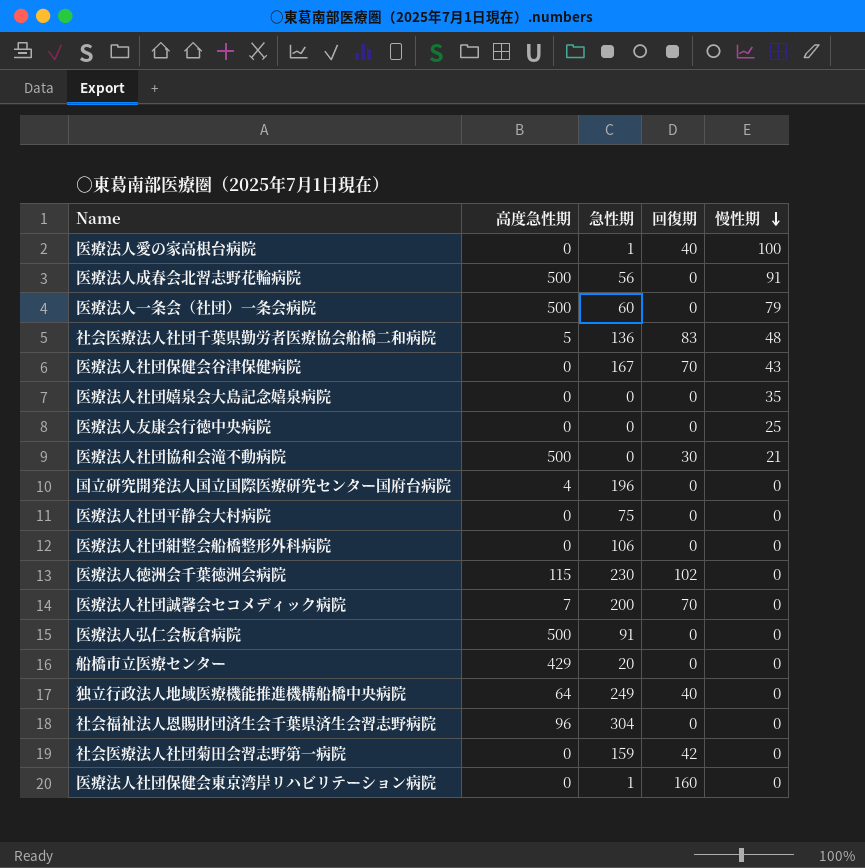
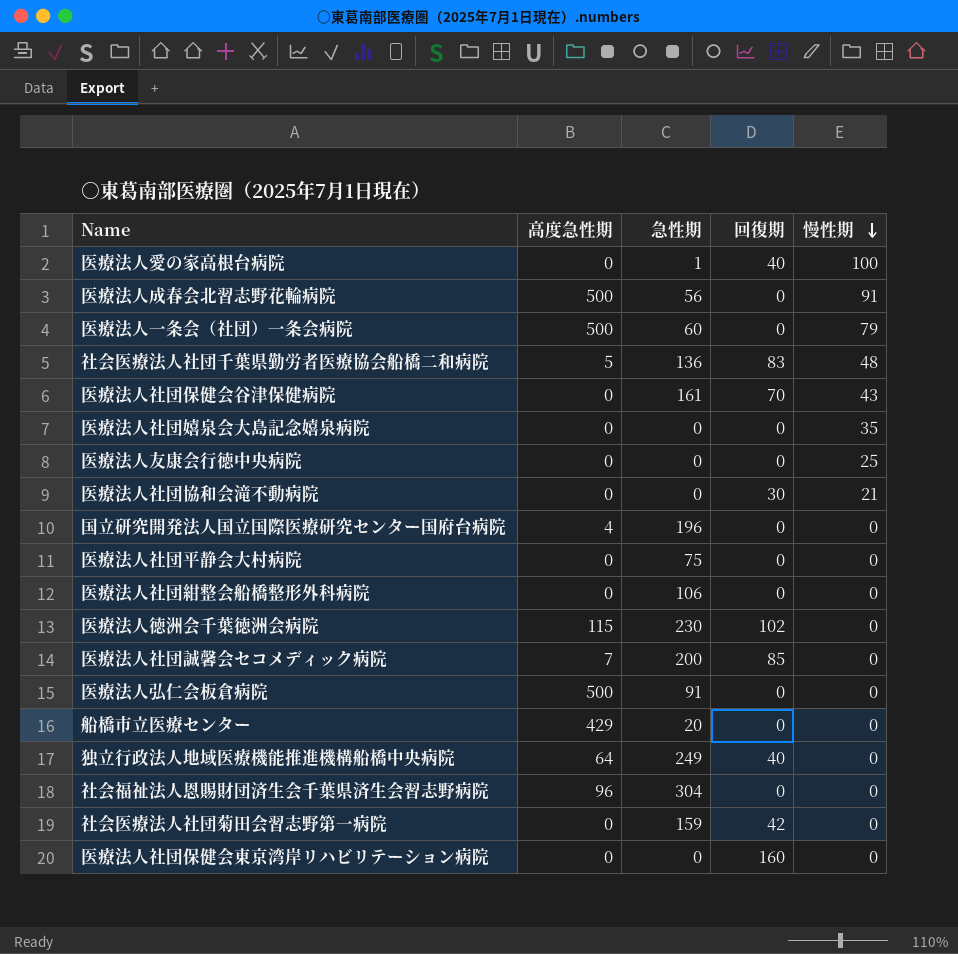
医療法人社団保健会谷津保健病院 | 急性期: 167 -> 161
医療法人社団協和会滝不動病院 | 高度急性期: 500 -> 0
医療法人社団誠馨会セコメディック病院 | 回復期: 70 -> 85
医療法人社団保健会東京湾岸リハビリテーション病院 | 急性期: 1 -> 0

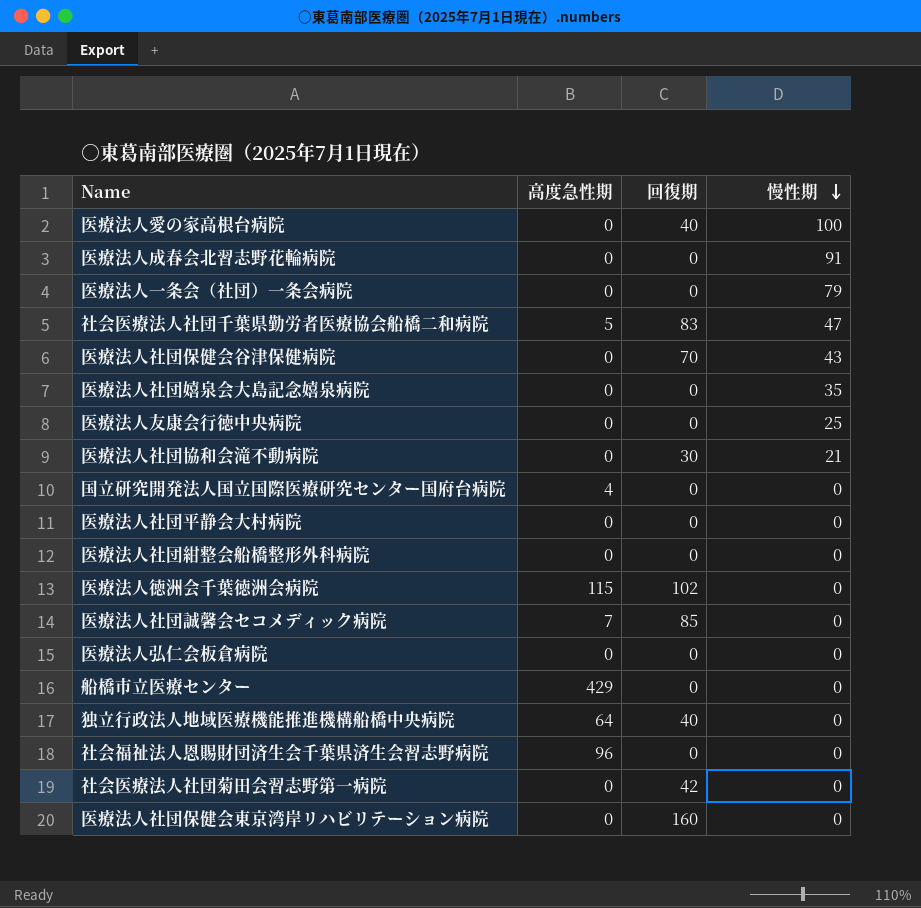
column 急性期 | position: 3 -> none
医療法人成春会北習志野花輪病院 | 高度急性期: 500 -> 0
医療法人一条会（社団）一条会病院 | 高度急性期: 500 -> 0
社会医療法人社団千葉県勤労者医療協会船橋二和病院 | 慢性期: 48 -> 47
医療法人弘仁会板倉病院 | 高度急性期: 500 -> 0

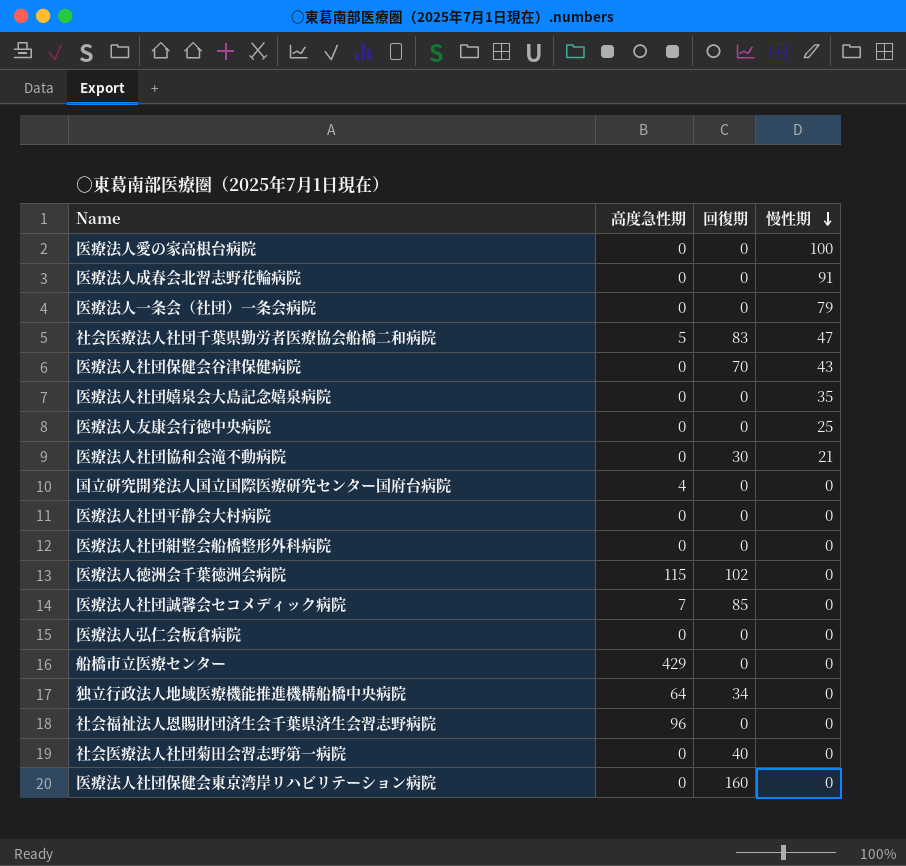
医療法人愛の家高根台病院 | 回復期: 40 -> 0
独立行政法人地域医療機能推進機構船橋中央病院 | 回復期: 40 -> 34
社会医療法人社団菊田会習志野第一病院 | 回復期: 42 -> 40

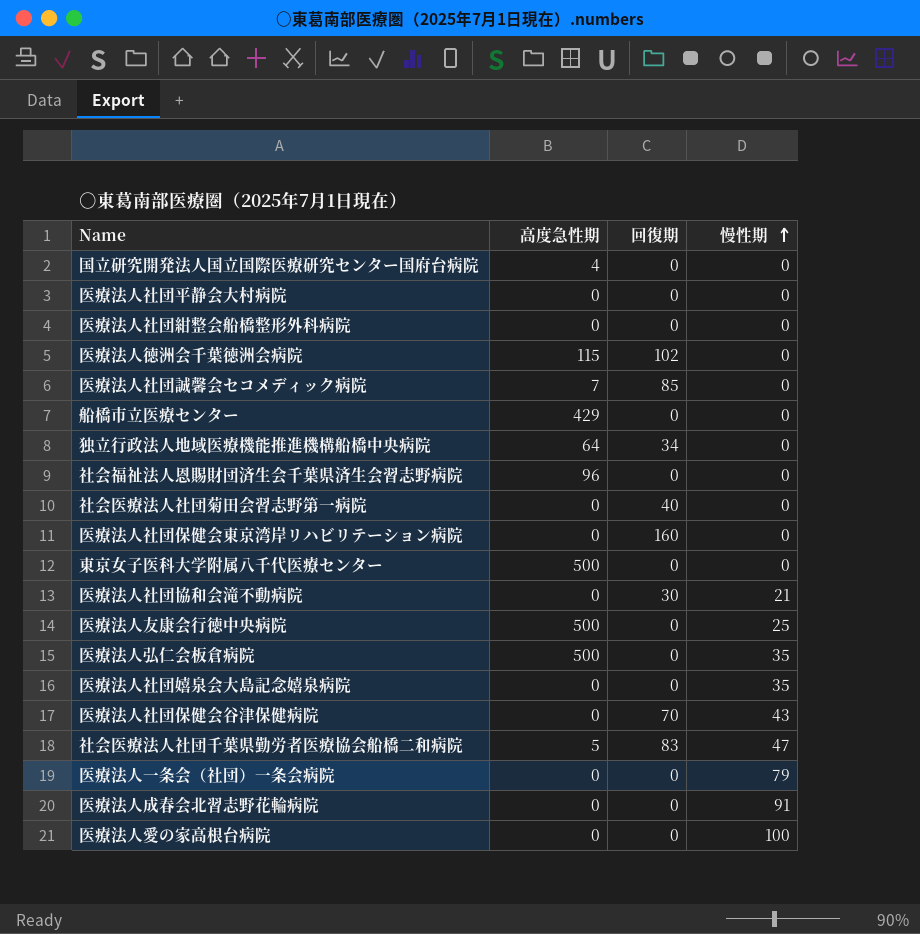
row order: 慢性期 descending -> 慢性期 ascending
row 東京女子医科大学附属八千代医療センター: none -> 500 | 0 | 0
医療法人友康会行徳中央病院 | 高度急性期: 0 -> 500
医療法人弘仁会板倉病院 | 高度急性期: 0 -> 500
医療法人弘仁会板倉病院 | 慢性期: 0 -> 35

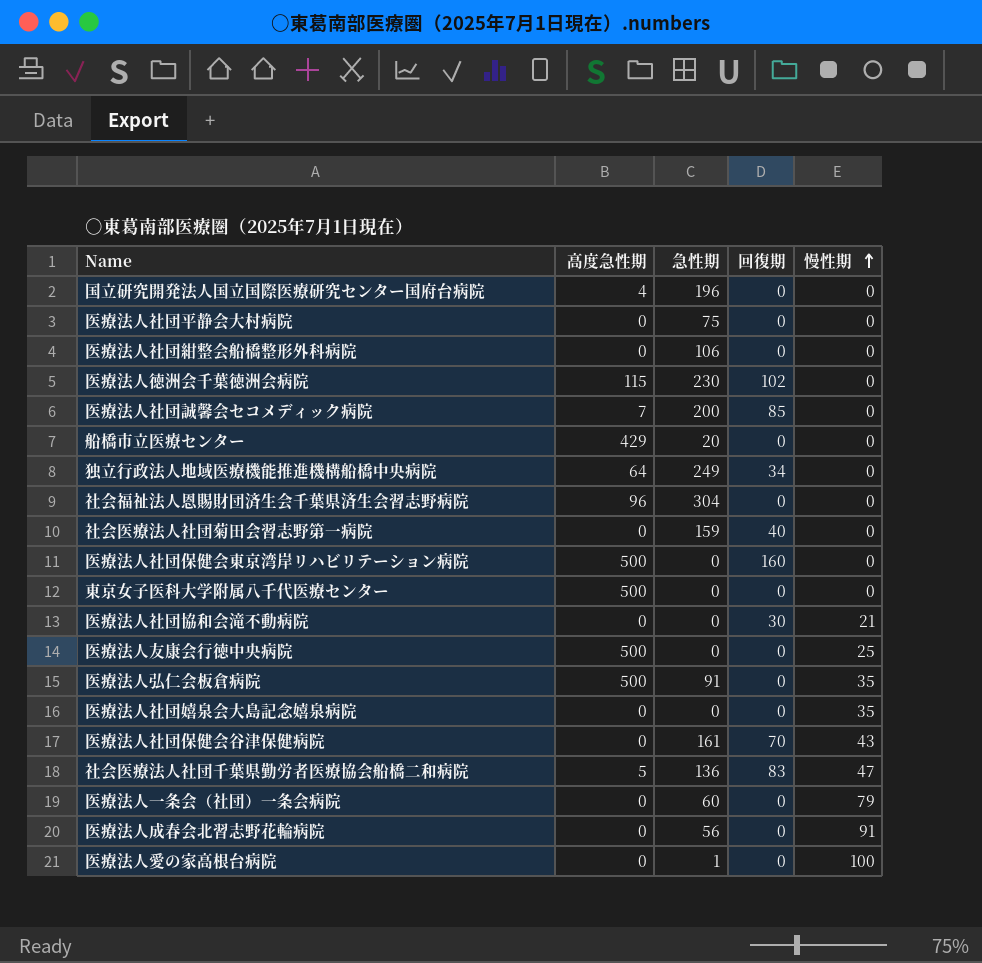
column 急性期 | position: none -> 3
医療法人社団保健会東京湾岸リハビリテーション病院 | 高度急性期: 0 -> 500

